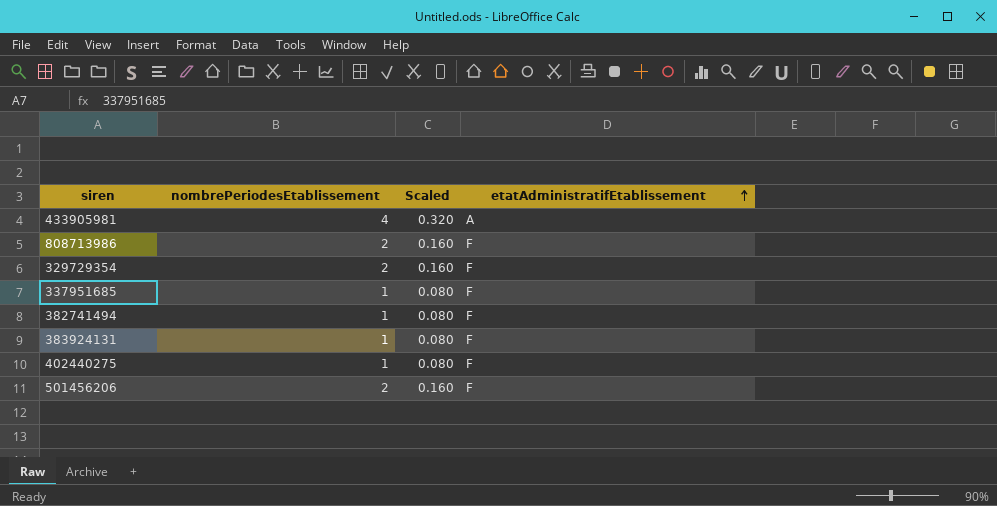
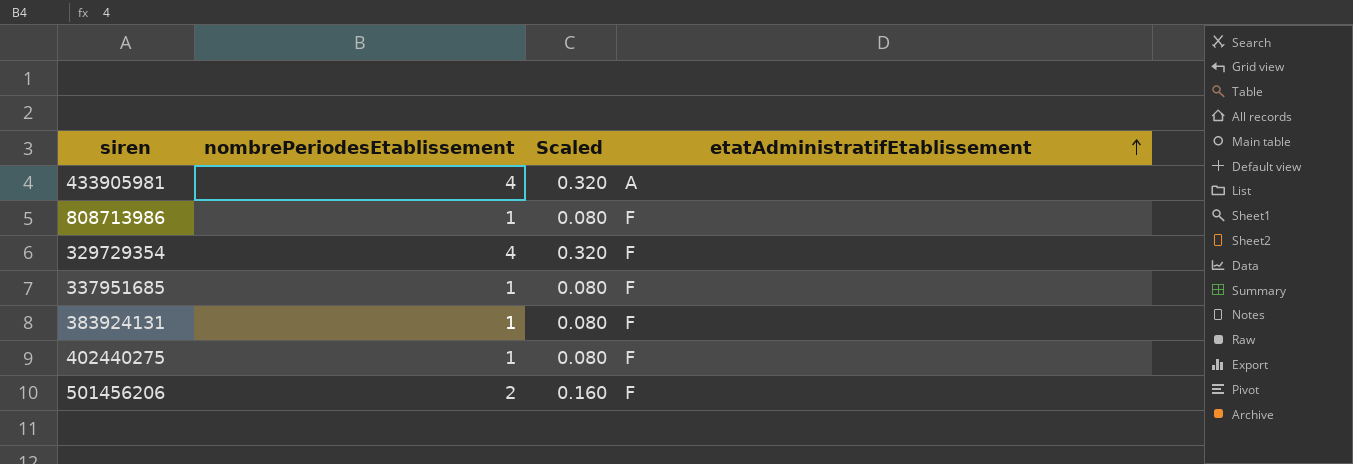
row 382741494: 1 | 0.080 | F -> none
808713986 | nombrePeriodesEtablissement: 2 -> 1
808713986 | Scaled: 0.160 -> 0.080
329729354 | nombrePeriodesEtablissement: 2 -> 4
329729354 | Scaled: 0.160 -> 0.320

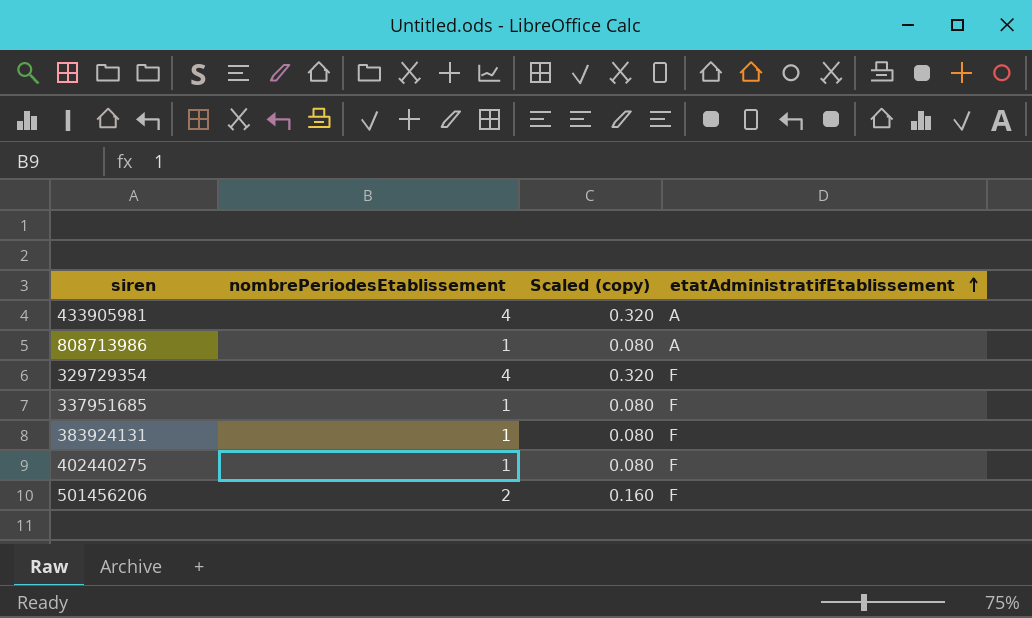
column name: Scaled -> Scaled (copy)
808713986 | etatAdministratifEtablissement: F -> A

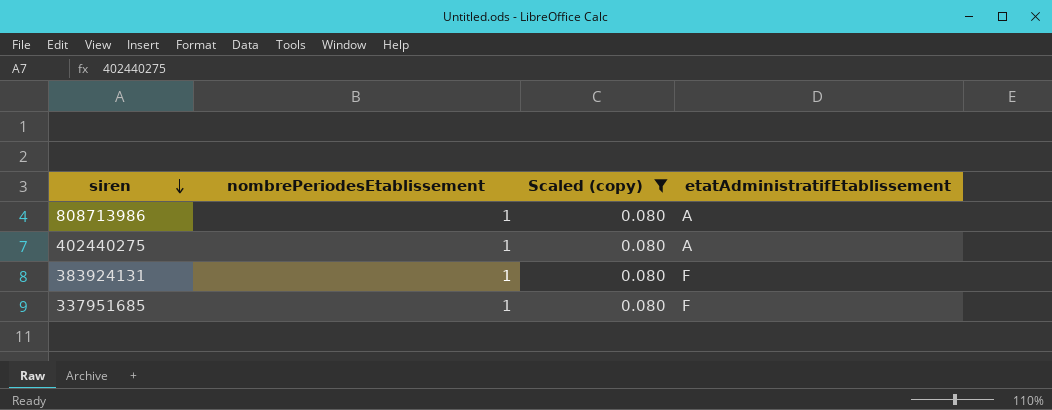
filter: none -> Scaled (copy) = 0.080
row order: etatAdministratifEtablissement ascending -> siren descending
402440275 | etatAdministratifEtablissement: F -> A

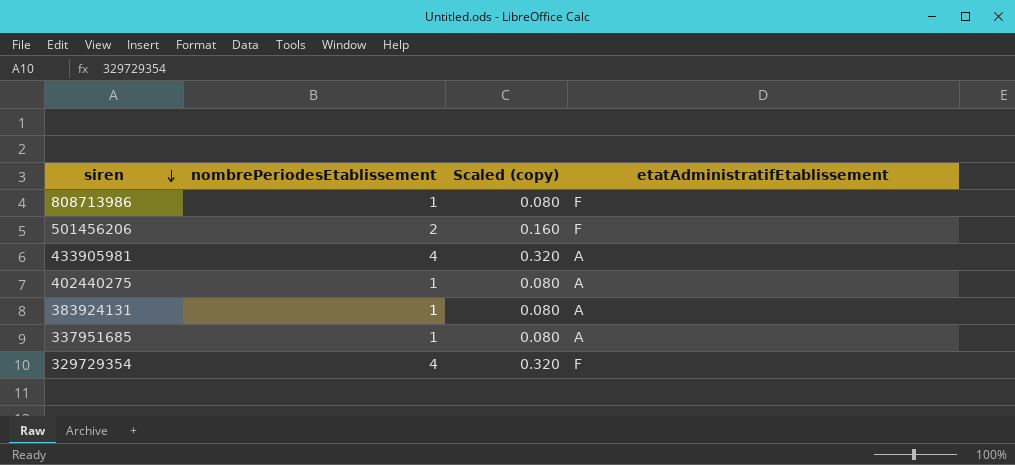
filter: Scaled (copy) = 0.080 -> none
808713986 | etatAdministratifEtablissement: A -> F
383924131 | etatAdministratifEtablissement: F -> A
337951685 | etatAdministratifEtablissement: F -> A

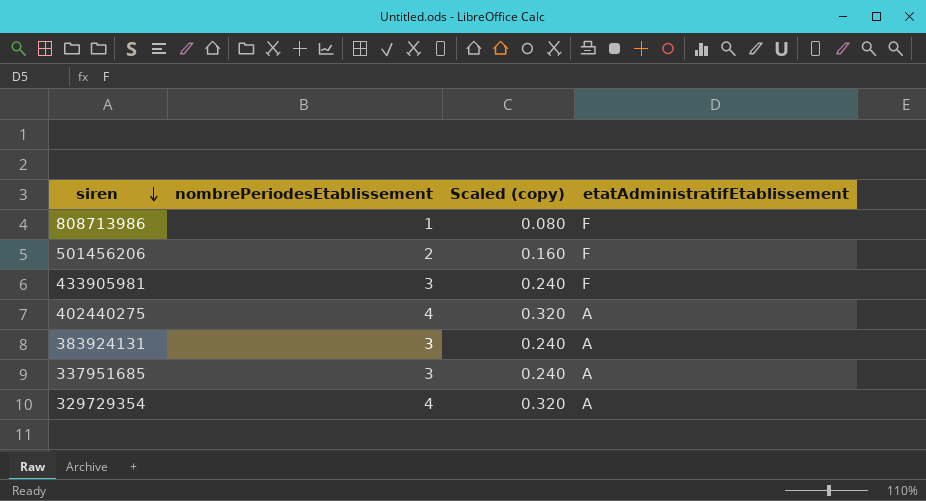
433905981 | nombrePeriodesEtablissement: 4 -> 3
433905981 | Scaled (copy): 0.320 -> 0.240
433905981 | etatAdministratifEtablissement: A -> F
402440275 | nombrePeriodesEtablissement: 1 -> 4
402440275 | Scaled (copy): 0.080 -> 0.320
383924131 | nombrePeriodesEtablissement: 1 -> 3
383924131 | Scaled (copy): 0.080 -> 0.240
337951685 | nombrePeriodesEtablissement: 1 -> 3
337951685 | Scaled (copy): 0.080 -> 0.240
329729354 | etatAdministratifEtablissement: F -> A

